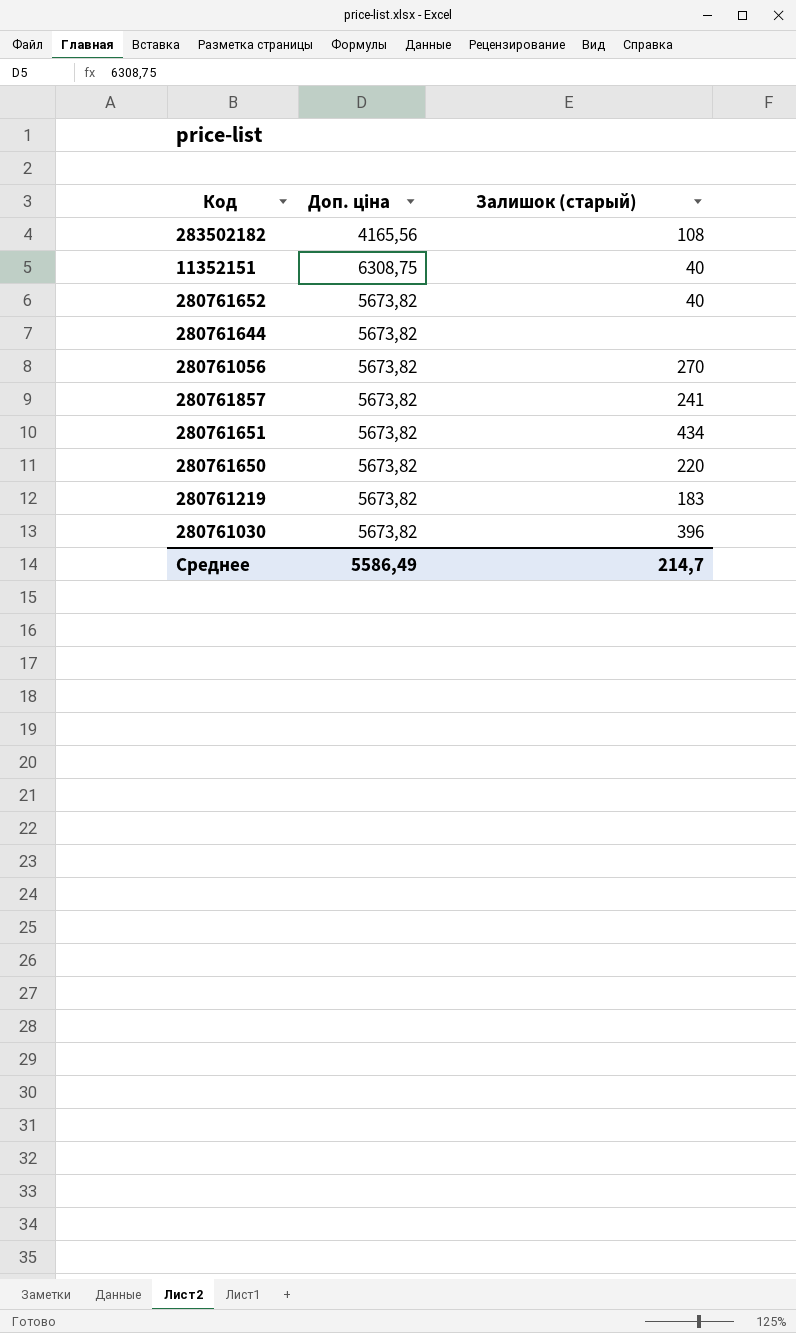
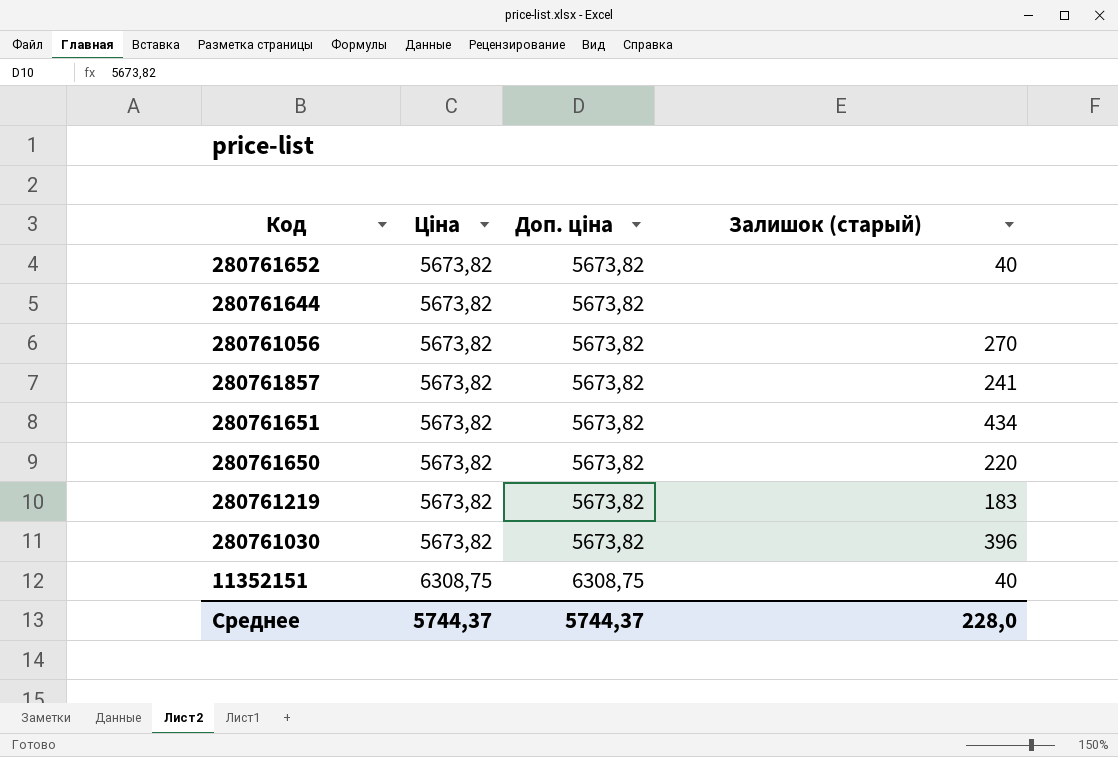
row order: none -> Ціна ascending
column Ціна | position: none -> 2
row 283502182: 4165,56 | 108 -> none
Среднее | Доп. ціна: 5586,49 -> 5744,37
Среднее | Залишок (старый): 214,7 -> 228,0

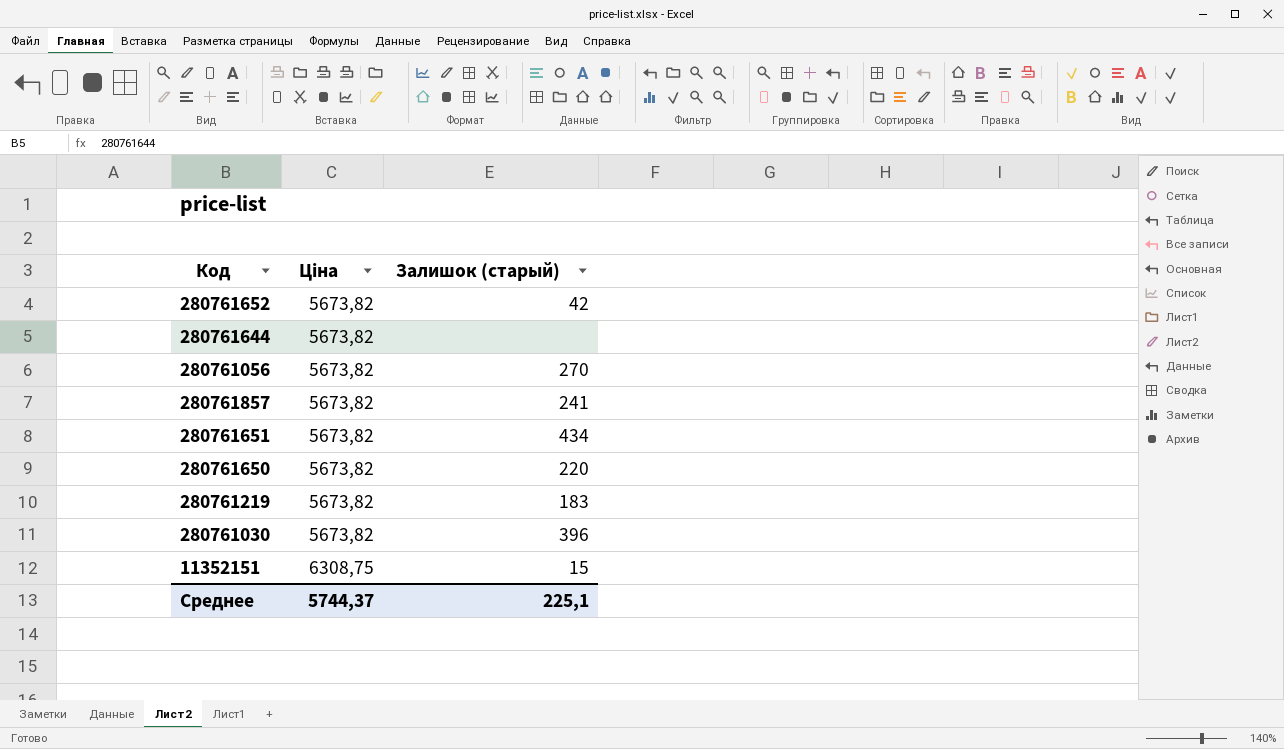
column Доп. ціна | position: 3 -> none
280761652 | Залишок (старый): 40 -> 42
11352151 | Залишок (старый): 40 -> 15
Среднее | Залишок (старый): 228,0 -> 225,1

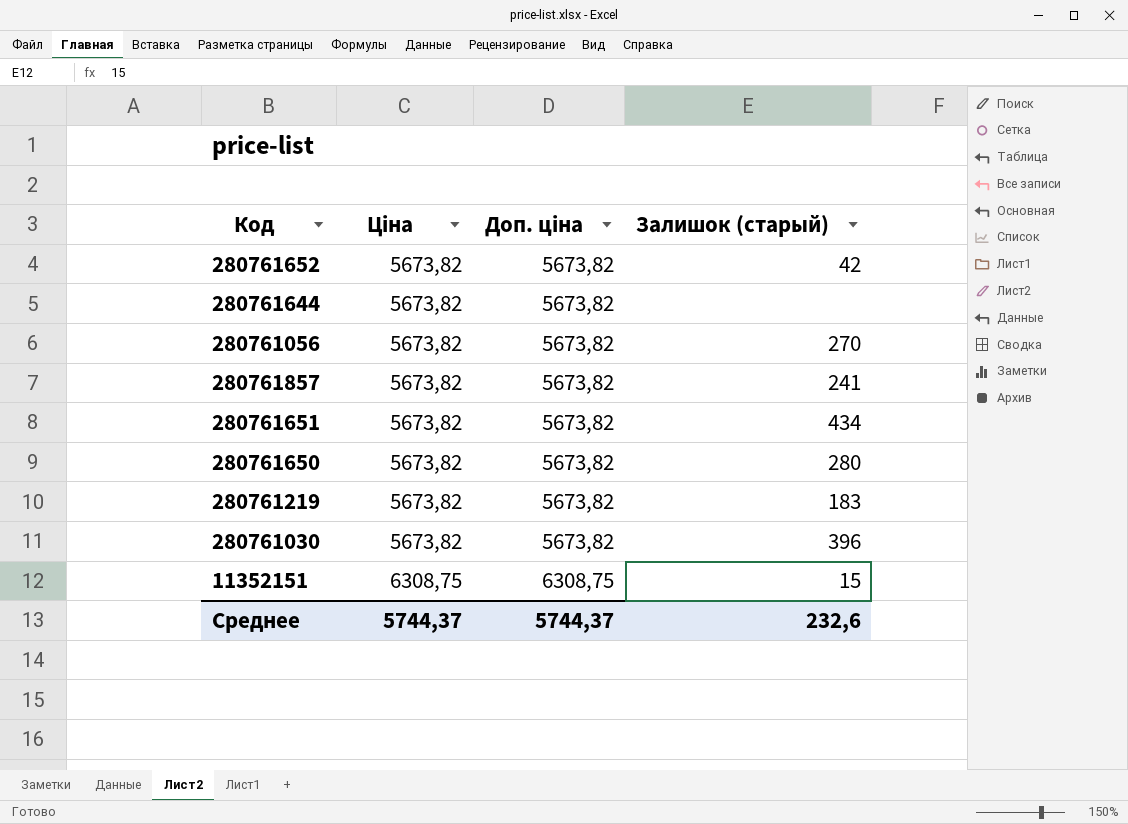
column Доп. ціна | position: none -> 3
280761650 | Залишок (старый): 220 -> 280
Среднее | Залишок (старый): 225,1 -> 232,6

